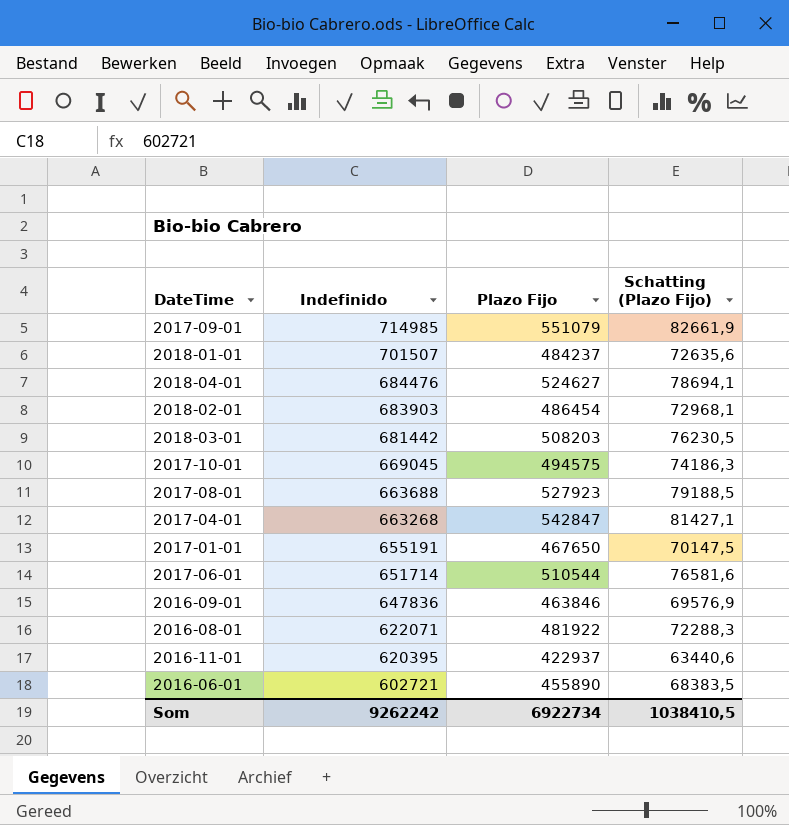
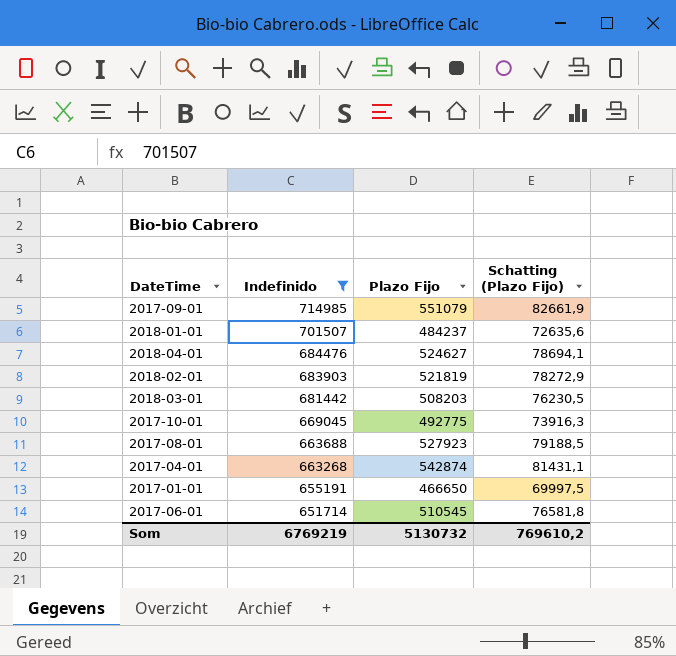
filter: none -> Indefinido >= 651714
2018-02-01 | Plazo Fijo: 486454 -> 521819
2018-02-01 | Schatting (Plazo Fijo): 72968,1 -> 78272,9
2017-10-01 | Plazo Fijo: 494575 -> 492775
2017-10-01 | Schatting (Plazo Fijo): 74186,3 -> 73916,3
2017-04-01 | Plazo Fijo: 542847 -> 542874
2017-04-01 | Schatting (Plazo Fijo): 81427,1 -> 81431,1
2017-01-01 | Plazo Fijo: 467650 -> 466650
2017-01-01 | Schatting (Plazo Fijo): 70147,5 -> 69997,5
2017-06-01 | Plazo Fijo: 510544 -> 510545
2017-06-01 | Schatting (Plazo Fijo): 76581,6 -> 76581,8
Som | Indefinido: 9262242 -> 6769219
Som | Plazo Fijo: 6922734 -> 5130732
Som | Schatting (Plazo Fijo): 1038410,5 -> 769610,2

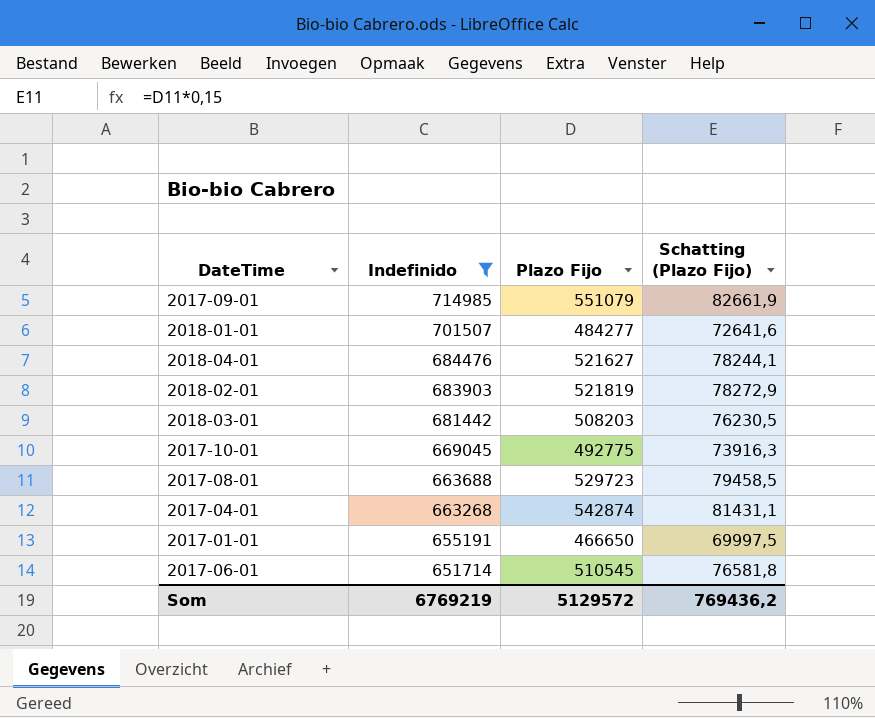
2018-01-01 | Plazo Fijo: 484237 -> 484277
2018-01-01 | Schatting (Plazo Fijo): 72635,6 -> 72641,6
2018-04-01 | Plazo Fijo: 524627 -> 521627
2018-04-01 | Schatting (Plazo Fijo): 78694,1 -> 78244,1
2017-08-01 | Plazo Fijo: 527923 -> 529723
2017-08-01 | Schatting (Plazo Fijo): 79188,5 -> 79458,5
Som | Plazo Fijo: 5130732 -> 5129572
Som | Schatting (Plazo Fijo): 769610,2 -> 769436,2

